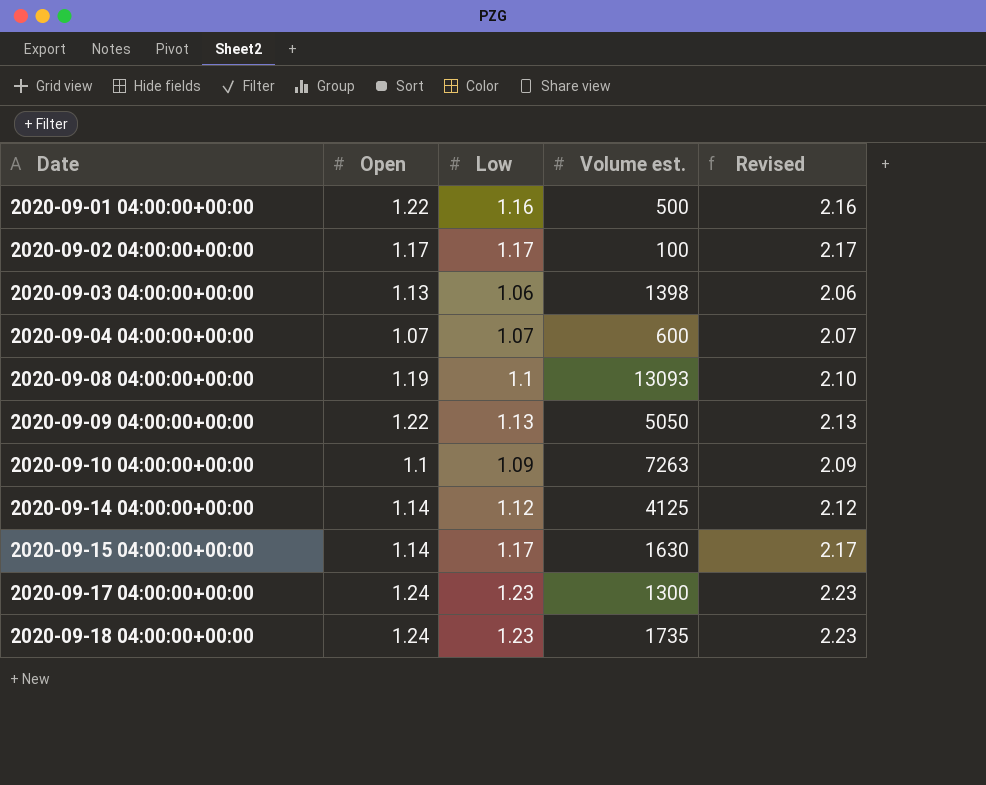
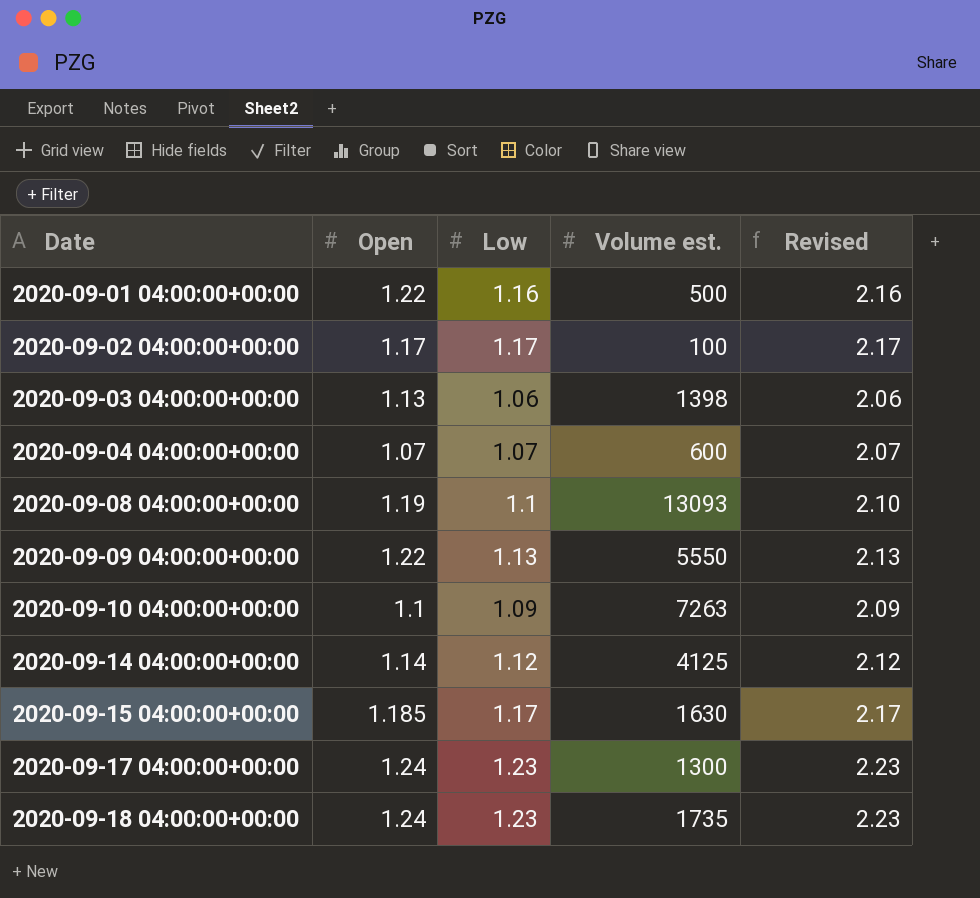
2020-09-09 04:00:00+00:00 | Volume est.: 5050 -> 5550
2020-09-15 04:00:00+00:00 | Open: 1.14 -> 1.185

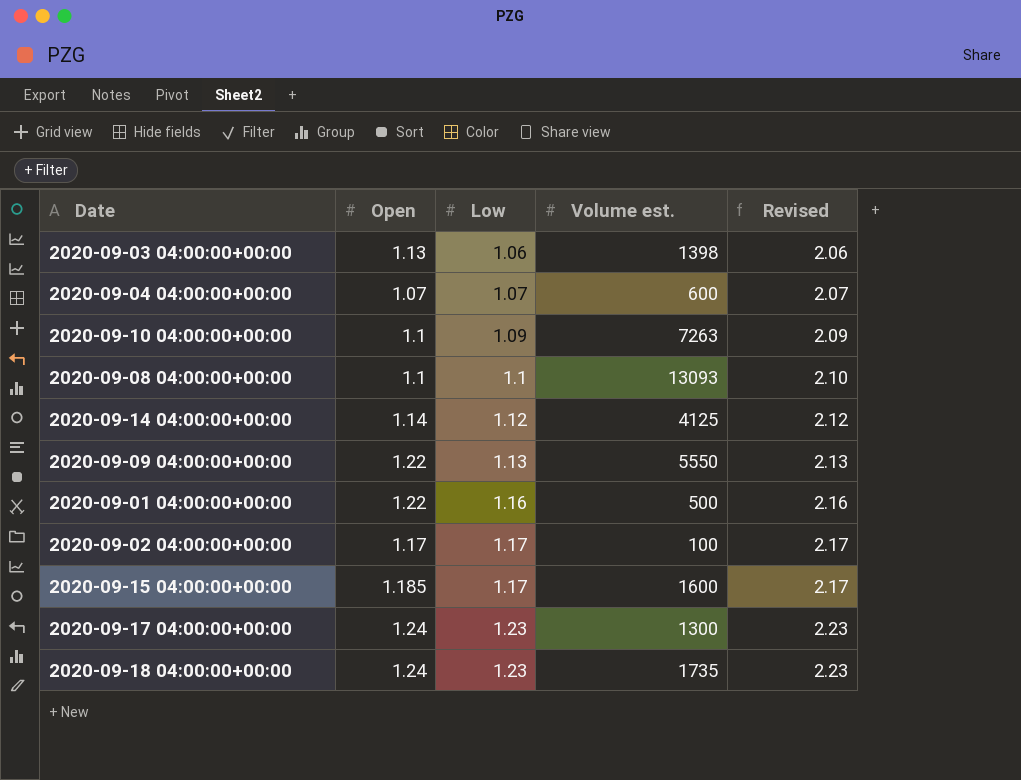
row order: Date ascending -> Low ascending
2020-09-08 04:00:00+00:00 | Open: 1.19 -> 1.1
2020-09-15 04:00:00+00:00 | Volume est.: 1630 -> 1600

